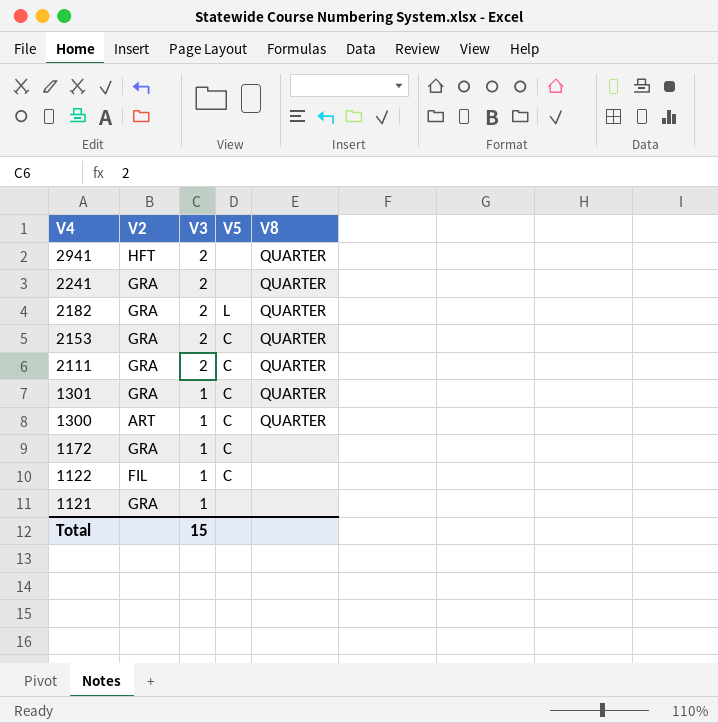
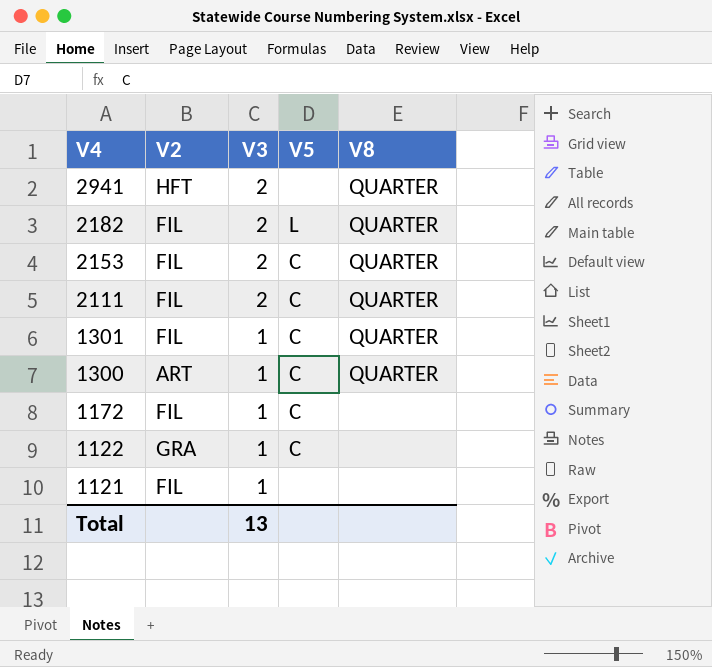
row 2241: GRA | 2 | none | QUARTER -> none
2182 | V2: GRA -> FIL
2153 | V2: GRA -> FIL
2111 | V2: GRA -> FIL
1301 | V2: GRA -> FIL
1172 | V2: GRA -> FIL
1122 | V2: FIL -> GRA
1121 | V2: GRA -> FIL
Total | V3: 15 -> 13

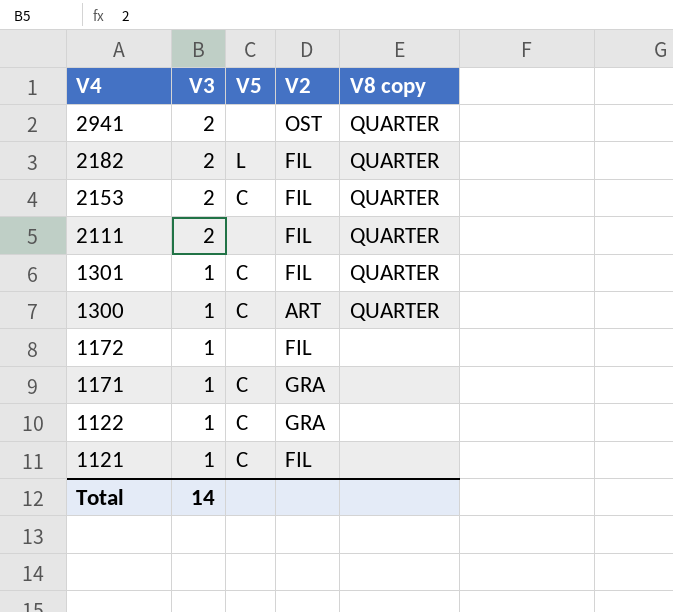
column V2 | position: 2 -> 4
column name: V8 -> V8 copy
2941 | V2: HFT -> OST
2111 | V5: C -> none
1172 | V5: C -> none
row 1171: none -> 1 | C | GRA | none
1121 | V5: none -> C
Total | V3: 13 -> 14

